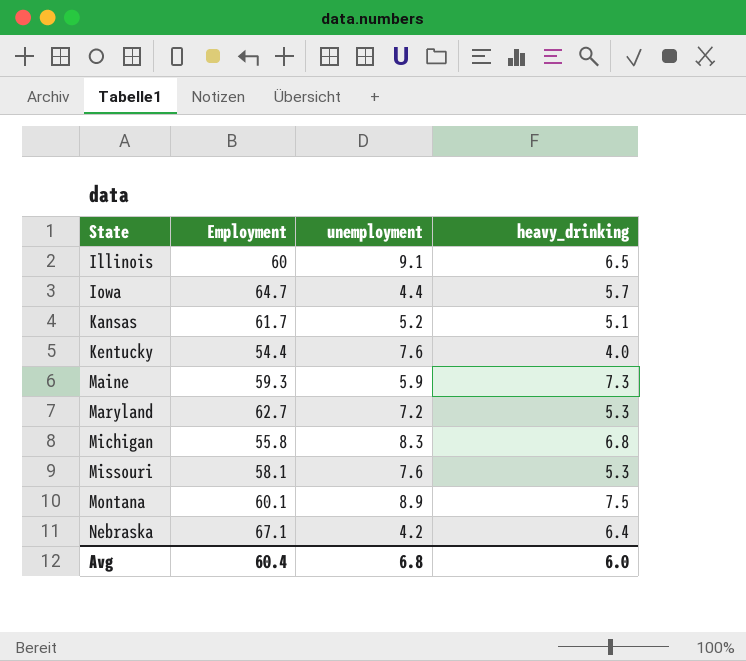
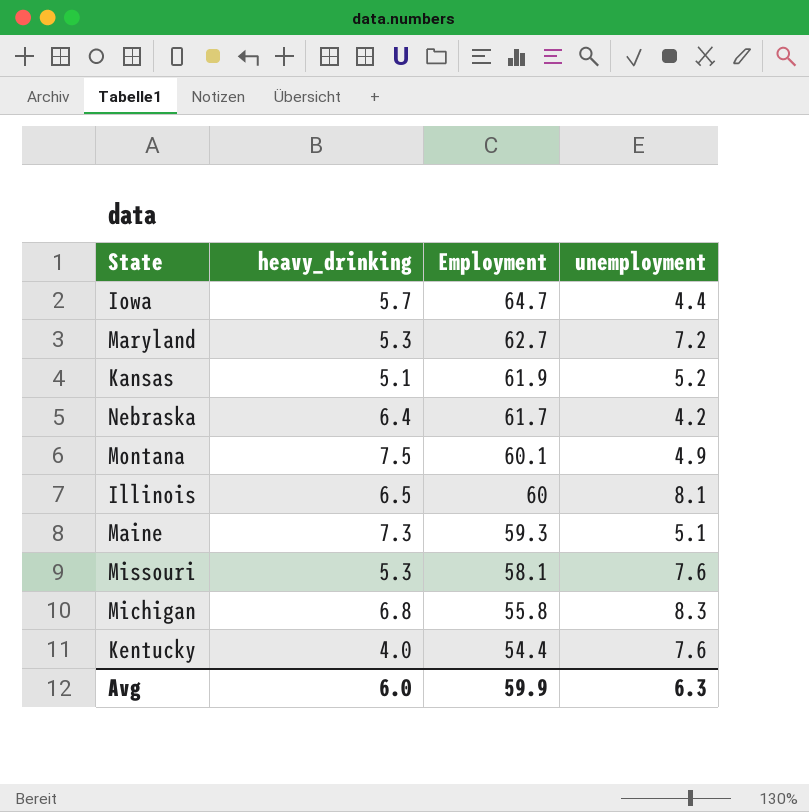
row order: State ascending -> Employment descending
column heavy_drinking | position: 4 -> 2
Kansas | Employment: 61.7 -> 61.9
Nebraska | Employment: 67.1 -> 61.7
Montana | unemployment: 8.9 -> 4.9
Illinois | unemployment: 9.1 -> 8.1
Maine | unemployment: 5.9 -> 5.1
Avg | Employment: 60.4 -> 59.9
Avg | unemployment: 6.8 -> 6.3

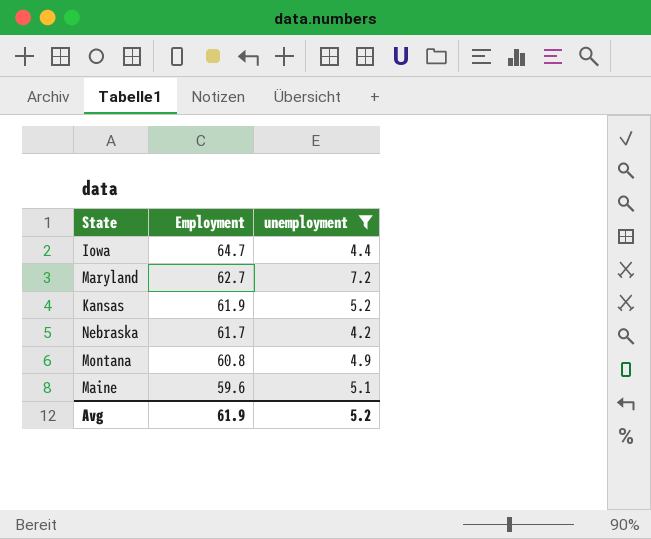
filter: none -> unemployment <= 7.2
column heavy_drinking | position: 2 -> none
Montana | Employment: 60.1 -> 60.8
Maine | Employment: 59.3 -> 59.6
Avg | Employment: 59.9 -> 61.9
Avg | unemployment: 6.3 -> 5.2

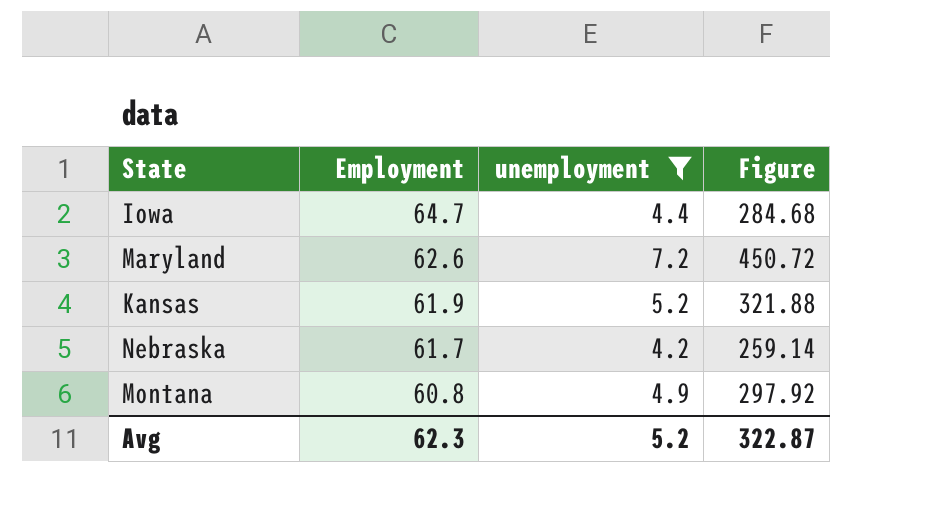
column Figure | formula: none -> [Employment] * [unemployment]
row Maine: 59.6 | 5.1 -> none
Maryland | Employment: 62.7 -> 62.6
Avg | Employment: 61.9 -> 62.3

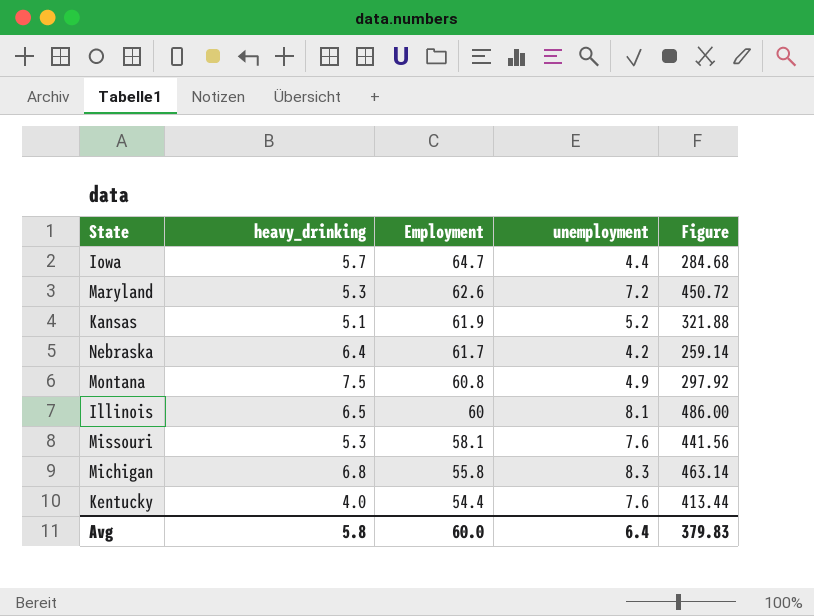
filter: unemployment <= 7.2 -> none
column heavy_drinking | position: none -> 2
Avg | Employment: 62.3 -> 60.0
Avg | unemployment: 5.2 -> 6.4
Avg | Figure: 322.87 -> 379.83

